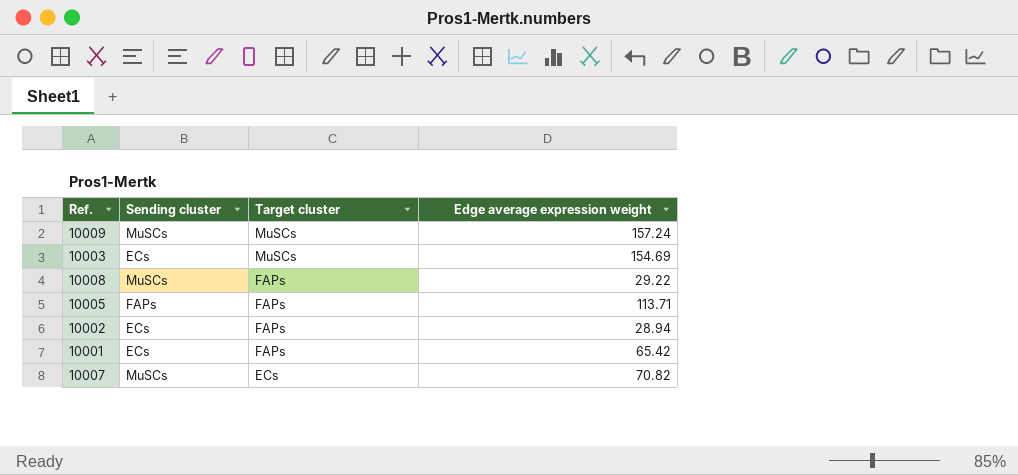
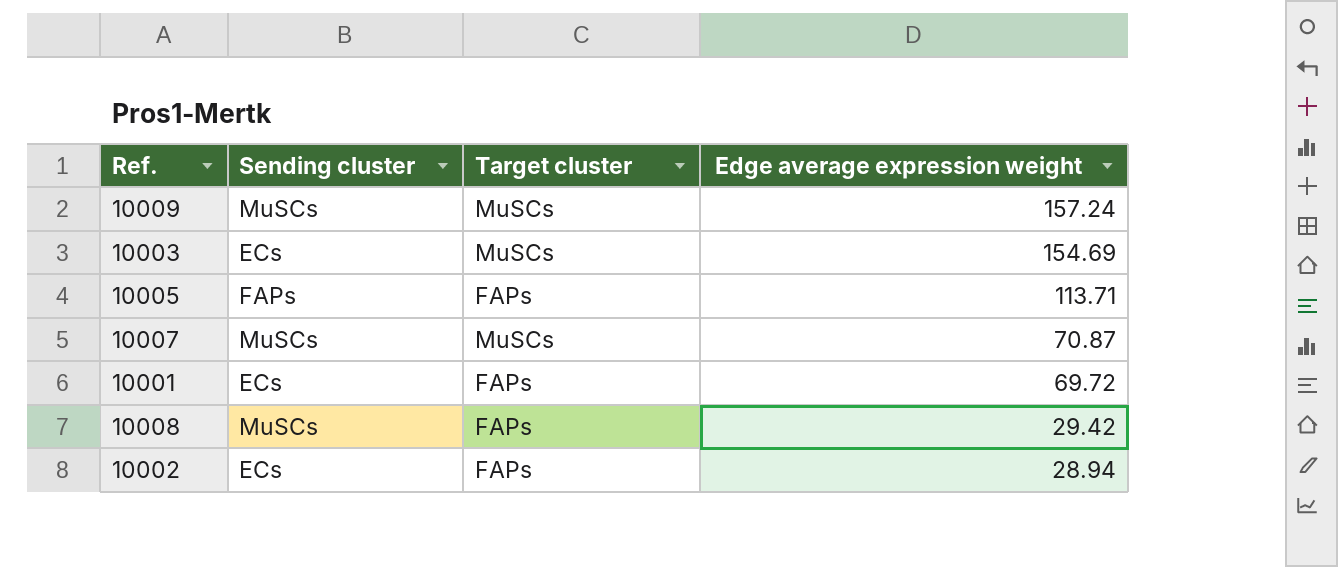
row order: Target cluster descending -> Edge average expression weight descending
10007 | Target cluster: ECs -> MuSCs
10007 | Edge average expression weight: 70.82 -> 70.87
10001 | Edge average expression weight: 65.42 -> 69.72
10008 | Edge average expression weight: 29.22 -> 29.42

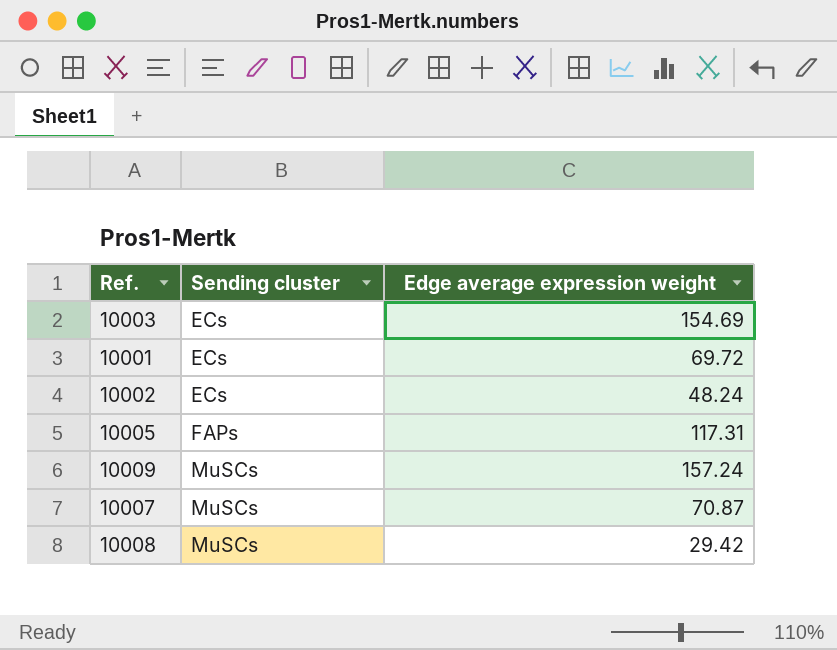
row order: Edge average expression weight descending -> Sending cluster ascending
column Target cluster | position: 3 -> none
10002 | Edge average expression weight: 28.94 -> 48.24
10005 | Edge average expression weight: 113.71 -> 117.31

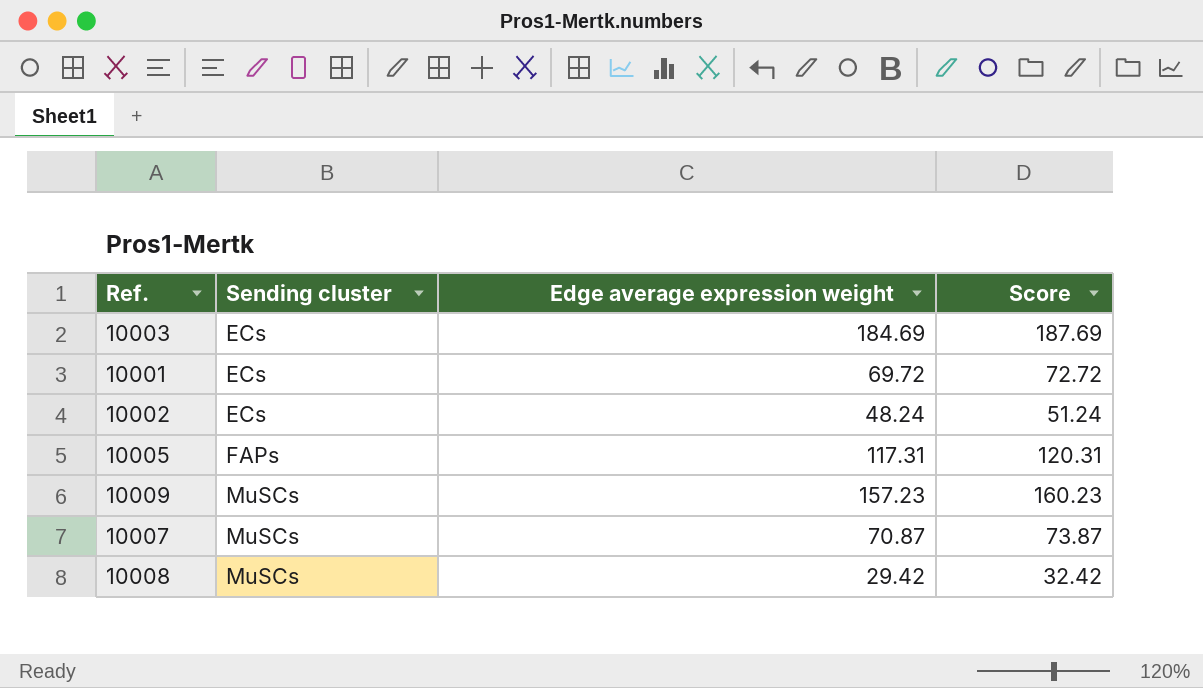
column Score | formula: none -> [Edge average expression weight] + 3
10003 | Edge average expression weight: 154.69 -> 184.69
10009 | Edge average expression weight: 157.24 -> 157.23

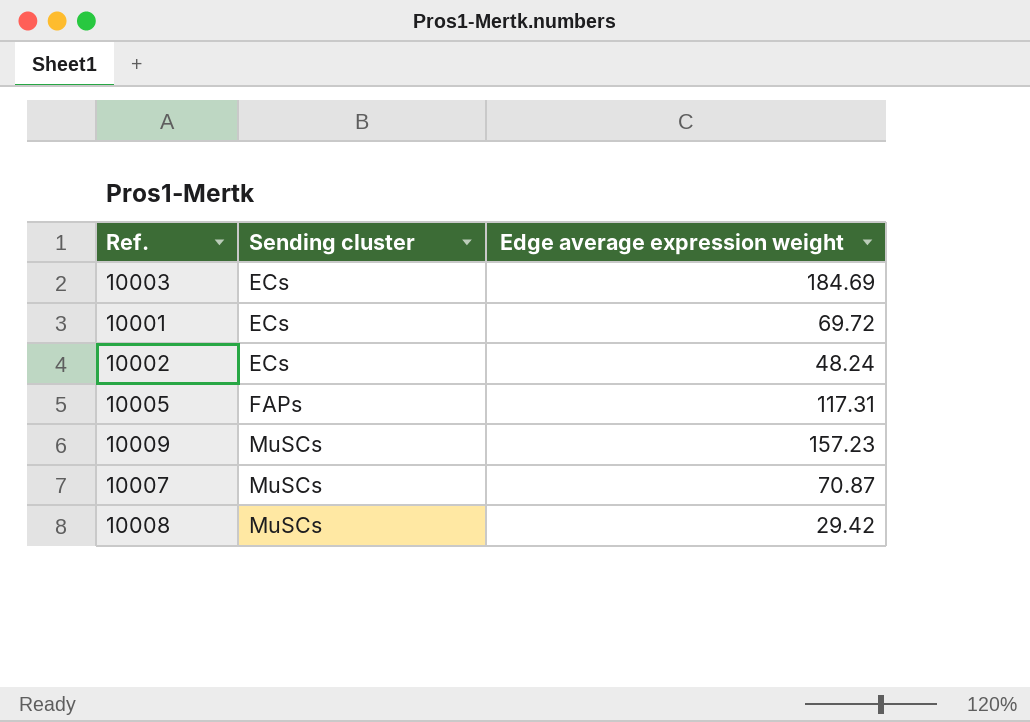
column Score | formula: [Edge average expression weight] + 3 -> none

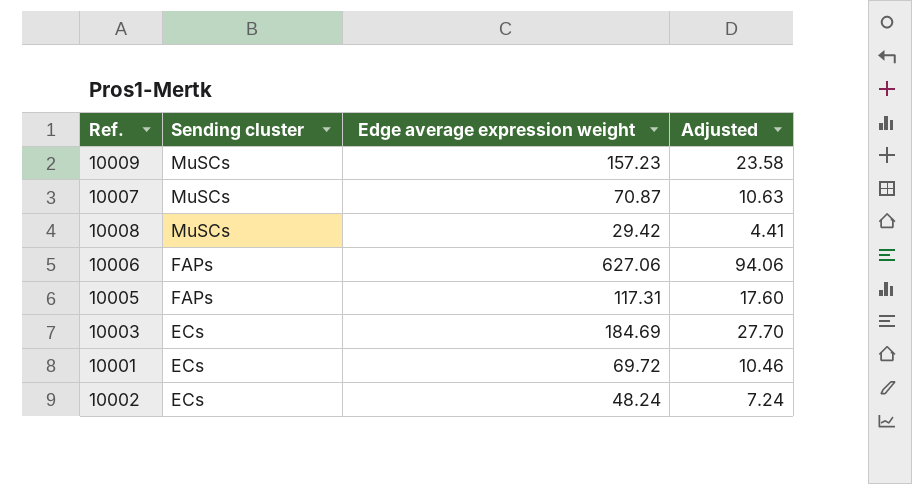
row order: Sending cluster ascending -> Sending cluster descending
column Adjusted | formula: none -> [Edge average expression weight] * 0.15
row 10006: none -> FAPs | 627.06 | 94.06

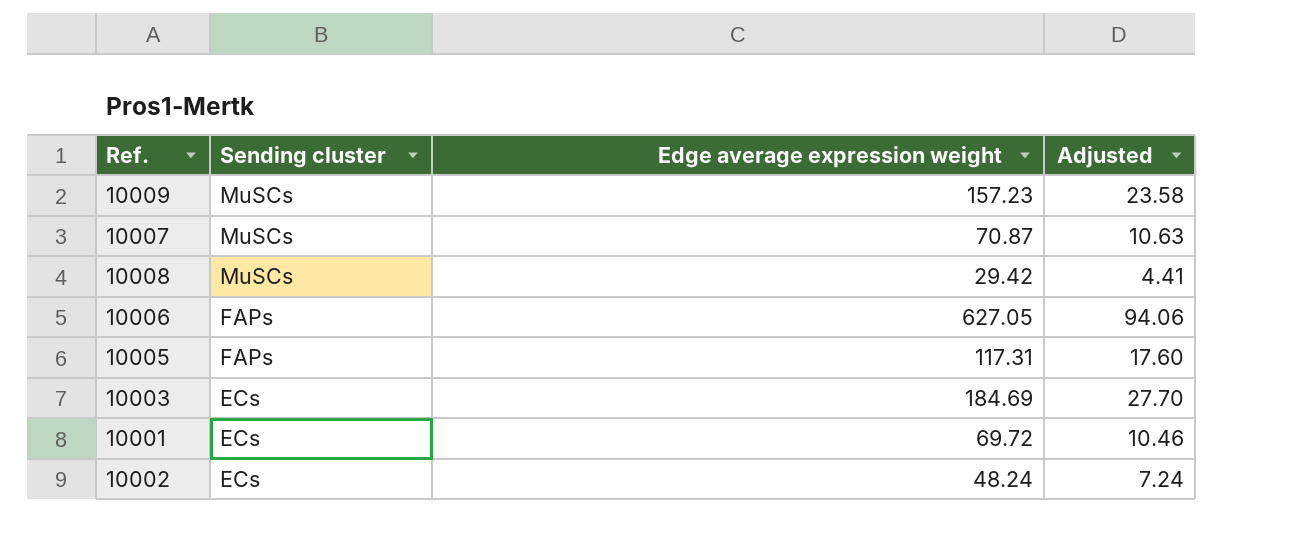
10006 | Edge average expression weight: 627.06 -> 627.05

